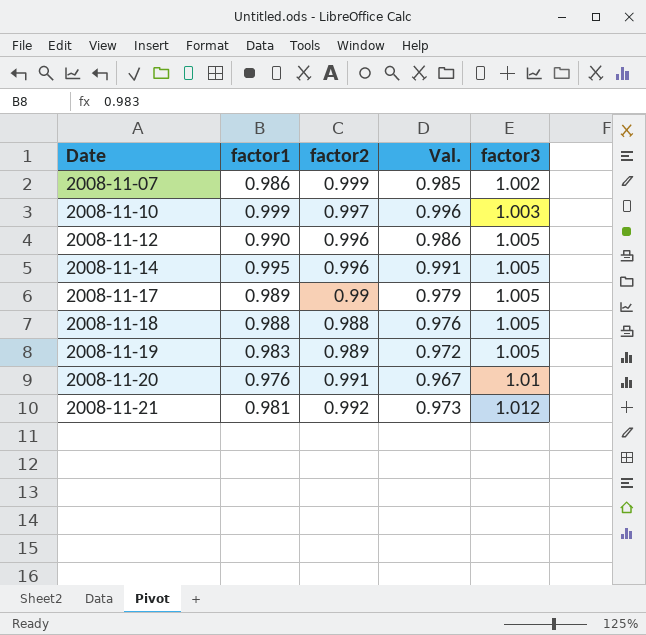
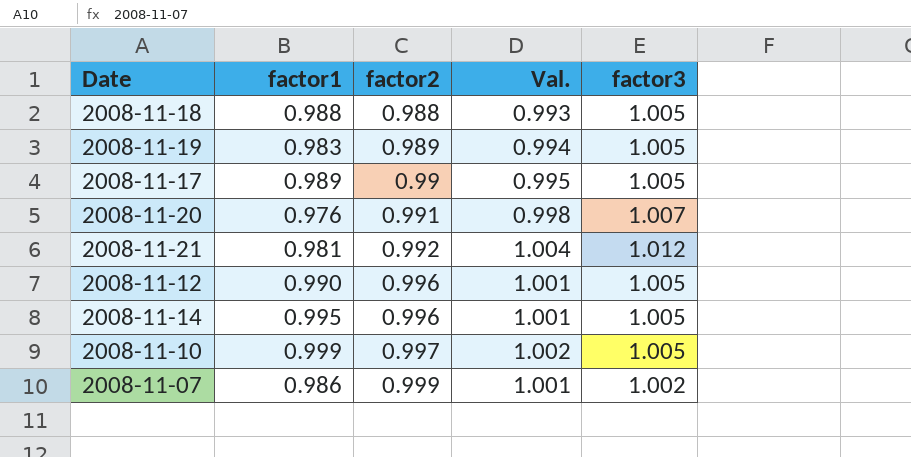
row order: Date ascending -> factor2 ascending
column Val. | formula: [factor1] * [factor2] -> [factor2] * [factor3]
2008-11-20 | factor3: 1.01 -> 1.007
2008-11-10 | factor3: 1.003 -> 1.005

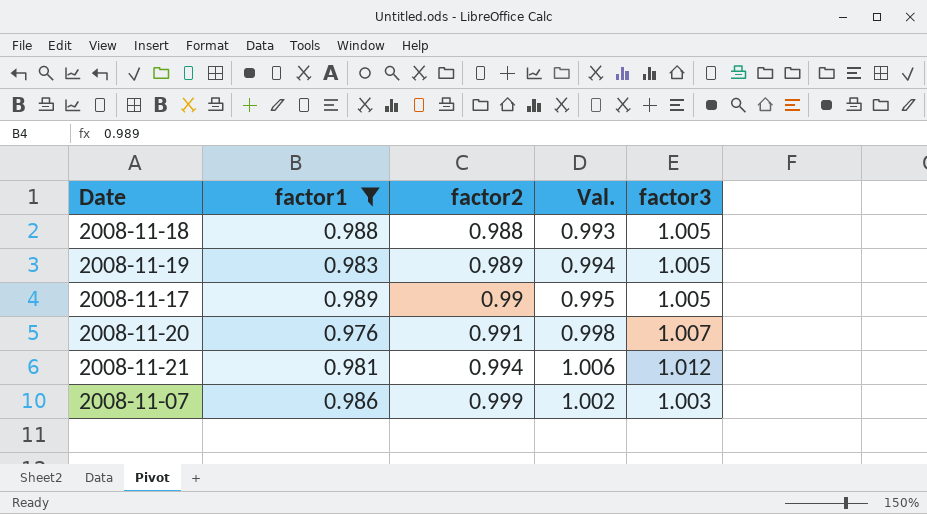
filter: none -> factor1 <= 0.989
2008-11-21 | factor2: 0.992 -> 0.994
2008-11-21 | Val.: 1.004 -> 1.006
2008-11-07 | Val.: 1.001 -> 1.002
2008-11-07 | factor3: 1.002 -> 1.003

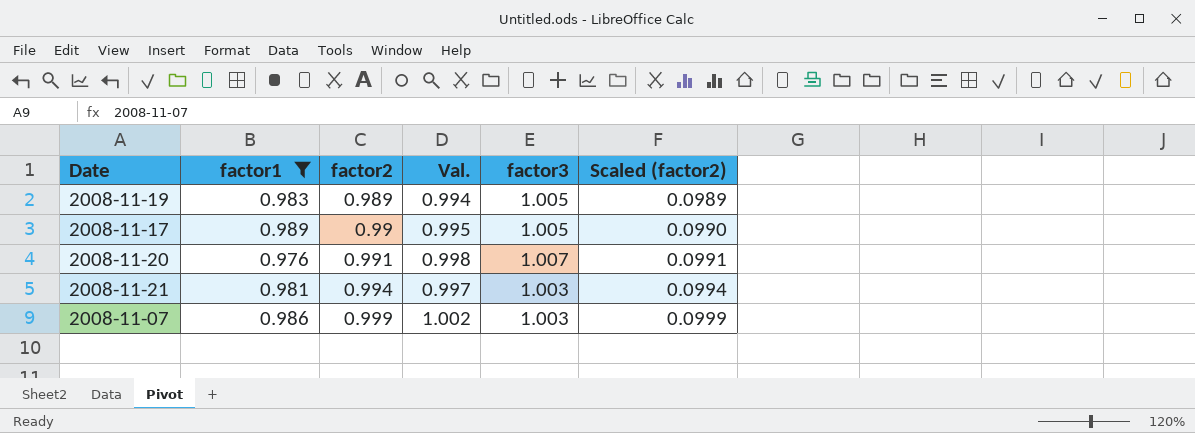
column Scaled (factor2) | formula: none -> [factor2] * 0.1
row 2008-11-18: 0.988 | 0.988 | 0.993 | 1.005 -> none
2008-11-21 | Val.: 1.006 -> 0.997
2008-11-21 | factor3: 1.012 -> 1.003

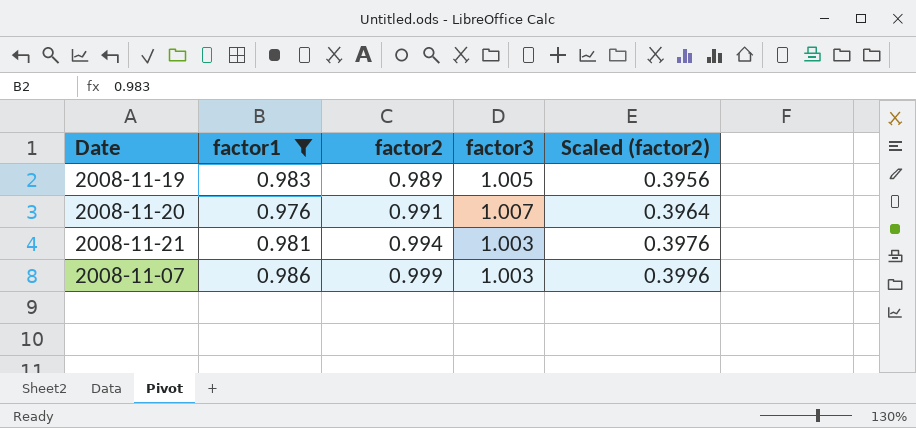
column Val. | formula: [factor2] * [factor3] -> none
column Scaled (factor2) | formula: [factor2] * 0.1 -> [factor2] * 0.4
row 2008-11-17: 0.989 | 0.99 | 0.995 | 1.005 | 0.0990 -> none

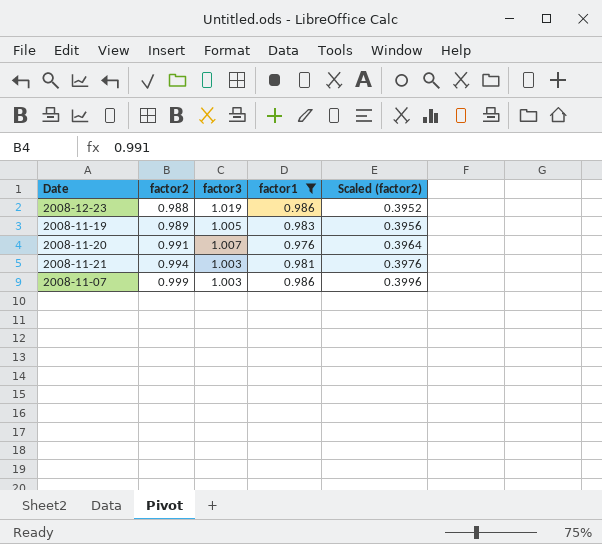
column factor1 | position: 2 -> 4
row 2008-12-23: none -> 0.988 | 1.019 | 0.986 | 0.3952

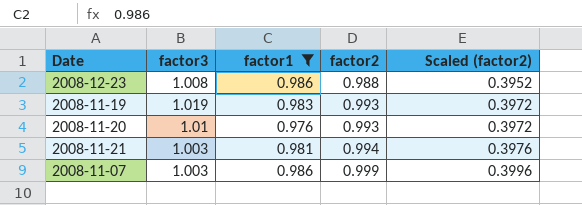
column factor2 | position: 2 -> 4
2008-12-23 | factor3: 1.019 -> 1.008
2008-11-19 | factor3: 1.005 -> 1.019
2008-11-19 | factor2: 0.989 -> 0.993
2008-11-19 | Scaled (factor2): 0.3956 -> 0.3972
2008-11-20 | factor3: 1.007 -> 1.01
2008-11-20 | factor2: 0.991 -> 0.993
2008-11-20 | Scaled (factor2): 0.3964 -> 0.3972

